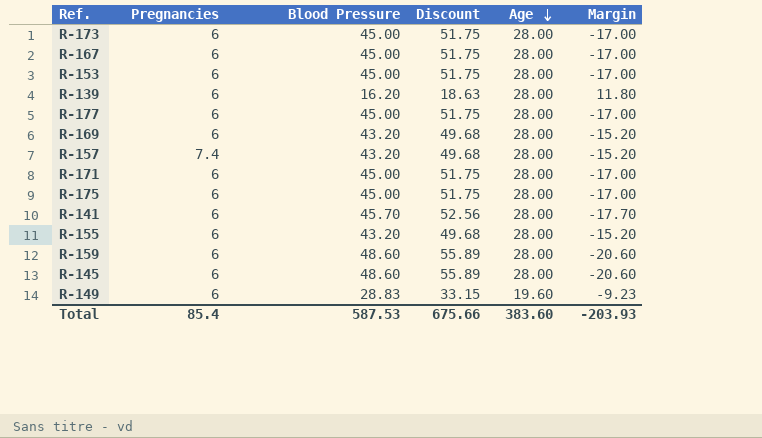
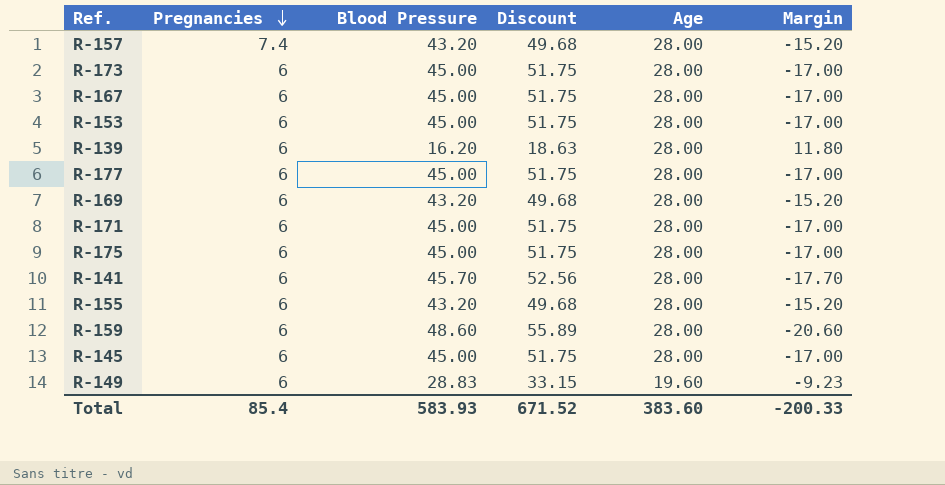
row order: Age descending -> Pregnancies descending
R-145 | Blood Pressure: 48.60 -> 45.00
R-145 | Discount: 55.89 -> 51.75
R-145 | Margin: -20.60 -> -17.00
Total | Blood Pressure: 587.53 -> 583.93
Total | Discount: 675.66 -> 671.52
Total | Margin: -203.93 -> -200.33

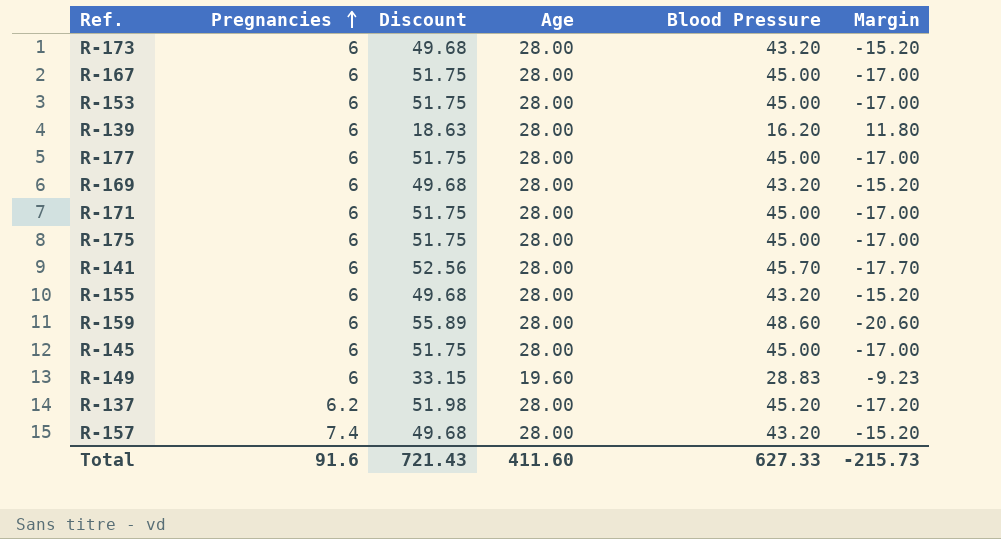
row order: Pregnancies descending -> Pregnancies ascending
column Blood Pressure | position: 3 -> 5
R-173 | Discount: 51.75 -> 49.68
R-173 | Blood Pressure: 45.00 -> 43.20
R-173 | Margin: -17.00 -> -15.20
row R-137: none -> 6.2 | 51.98 | 28.00 | 45.20 | -17.20
Total | Pregnancies: 85.4 -> 91.6
Total | Discount: 671.52 -> 721.43
Total | Age: 383.60 -> 411.60
Total | Blood Pressure: 583.93 -> 627.33
Total | Margin: -200.33 -> -215.73

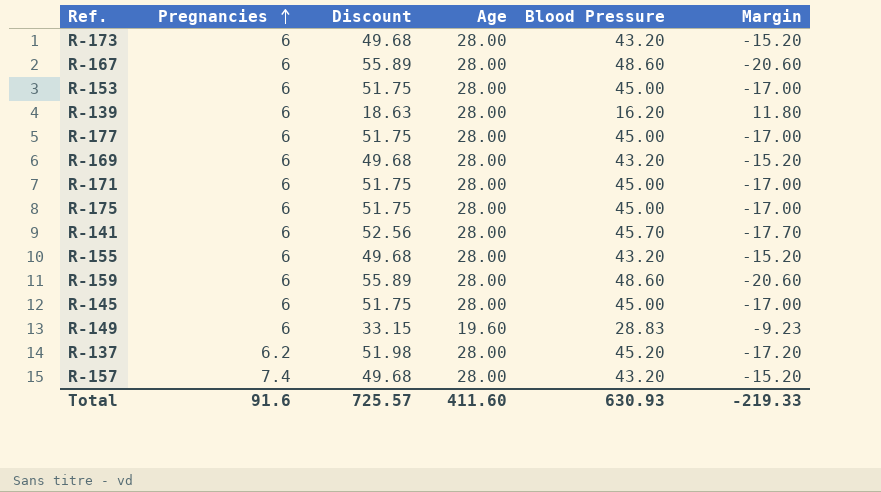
R-167 | Discount: 51.75 -> 55.89
R-167 | Blood Pressure: 45.00 -> 48.60
R-167 | Margin: -17.00 -> -20.60
Total | Discount: 721.43 -> 725.57
Total | Blood Pressure: 627.33 -> 630.93
Total | Margin: -215.73 -> -219.33

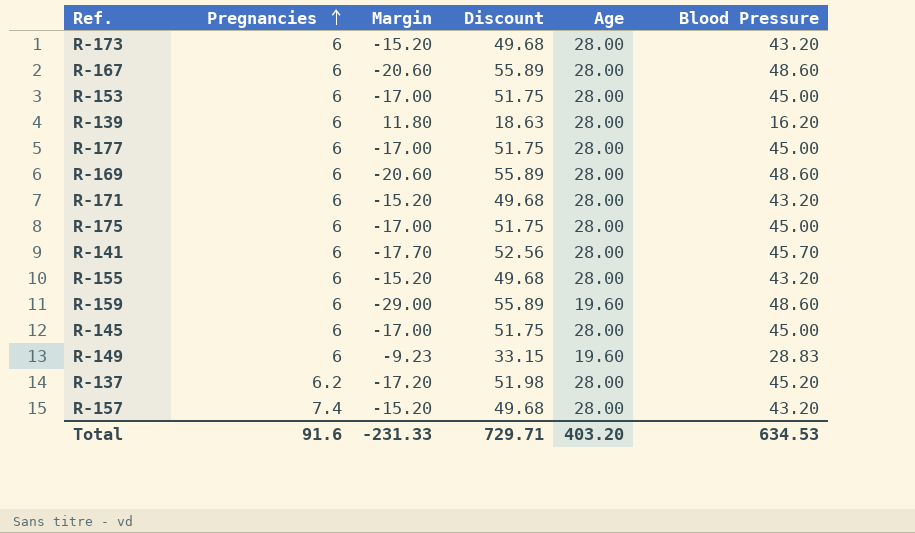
column Margin | position: 6 -> 3
R-169 | Margin: -15.20 -> -20.60
R-169 | Discount: 49.68 -> 55.89
R-169 | Blood Pressure: 43.20 -> 48.60
R-171 | Margin: -17.00 -> -15.20
R-171 | Discount: 51.75 -> 49.68
R-171 | Blood Pressure: 45.00 -> 43.20
R-159 | Margin: -20.60 -> -29.00
R-159 | Age: 28.00 -> 19.60
Total | Margin: -219.33 -> -231.33
Total | Discount: 725.57 -> 729.71
Total | Age: 411.60 -> 403.20
Total | Blood Pressure: 630.93 -> 634.53

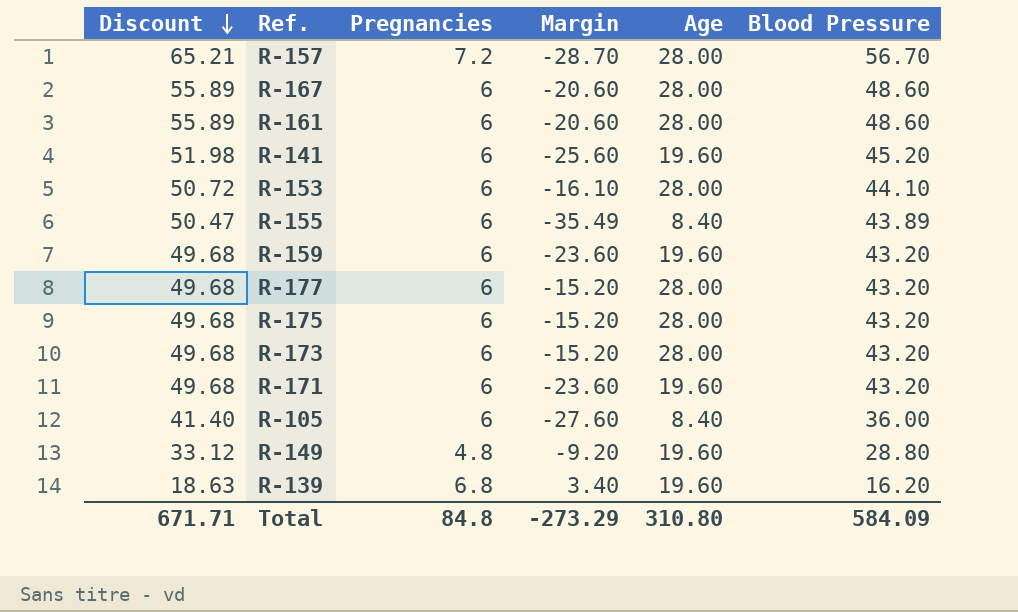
row order: Pregnancies ascending -> Discount descending
column Discount | position: 4 -> 1
row R-169: 6 | -20.60 | 55.89 | 28.00 | 48.60 -> none
row R-145: 6 | -17.00 | 51.75 | 28.00 | 45.00 -> none
row R-137: 6.2 | -17.20 | 51.98 | 28.00 | 45.20 -> none
R-157 | Discount: 49.68 -> 65.21
R-157 | Pregnancies: 7.4 -> 7.2
R-157 | Margin: -15.20 -> -28.70
R-157 | Blood Pressure: 43.20 -> 56.70
row R-161: none -> 55.89 | 6 | -20.60 | 28.00 | 48.60
R-141 | Discount: 52.56 -> 51.98
R-141 | Margin: -17.70 -> -25.60
R-141 | Age: 28.00 -> 19.60
R-141 | Blood Pressure: 45.70 -> 45.20
R-153 | Discount: 51.75 -> 50.72
R-153 | Margin: -17.00 -> -16.10
R-153 | Blood Pressure: 45.00 -> 44.10
R-155 | Discount: 49.68 -> 50.47
R-155 | Margin: -15.20 -> -35.49
R-155 | Age: 28.00 -> 8.40
R-155 | Blood Pressure: 43.20 -> 43.89
R-159 | Discount: 55.89 -> 49.68
R-159 | Margin: -29.00 -> -23.60
R-159 | Blood Pressure: 48.60 -> 43.20
R-177 | Discount: 51.75 -> 49.68
R-177 | Margin: -17.00 -> -15.20
R-177 | Blood Pressure: 45.00 -> 43.20
R-175 | Discount: 51.75 -> 49.68
R-175 | Margin: -17.00 -> -15.20
R-175 | Blood Pressure: 45.00 -> 43.20
R-171 | Margin: -15.20 -> -23.60
R-171 | Age: 28.00 -> 19.60
row R-105: none -> 41.40 | 6 | -27.60 | 8.40 | 36.00
R-149 | Discount: 33.15 -> 33.12
R-149 | Pregnancies: 6 -> 4.8
R-149 | Margin: -9.23 -> -9.20
R-149 | Blood Pressure: 28.83 -> 28.80
R-139 | Pregnancies: 6 -> 6.8
R-139 | Margin: 11.80 -> 3.40
R-139 | Age: 28.00 -> 19.60
Total | Discount: 729.71 -> 671.71
Total | Pregnancies: 91.6 -> 84.8
Total | Margin: -231.33 -> -273.29
Total | Age: 403.20 -> 310.80
Total | Blood Pressure: 634.53 -> 584.09

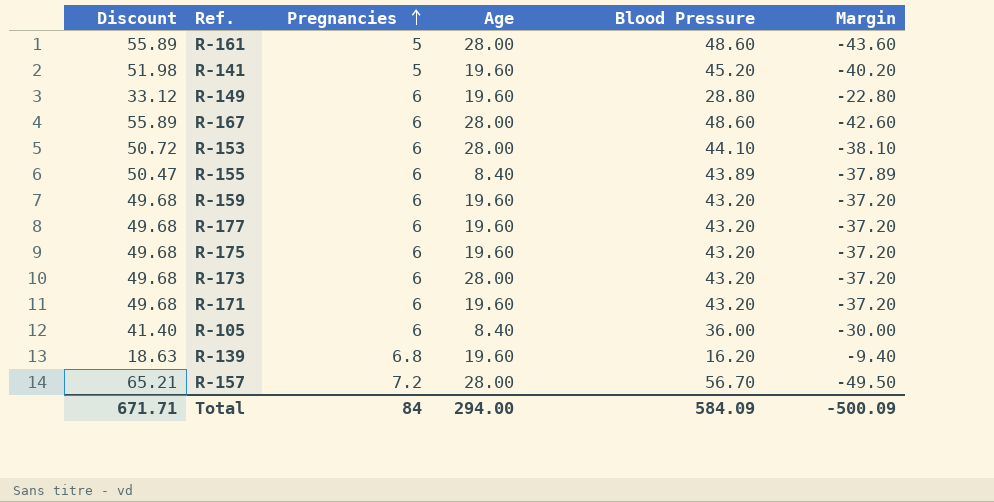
row order: Discount descending -> Pregnancies ascending
column Margin | formula: [Age] - [Blood Pressure] -> [Pregnancies] - [Blood Pressure]
column Margin | position: 4 -> 6
R-161 | Pregnancies: 6 -> 5
R-141 | Pregnancies: 6 -> 5
R-149 | Pregnancies: 4.8 -> 6
R-177 | Age: 28.00 -> 19.60
R-175 | Age: 28.00 -> 19.60
Total | Pregnancies: 84.8 -> 84
Total | Age: 310.80 -> 294.00
Total | Margin: -273.29 -> -500.09

